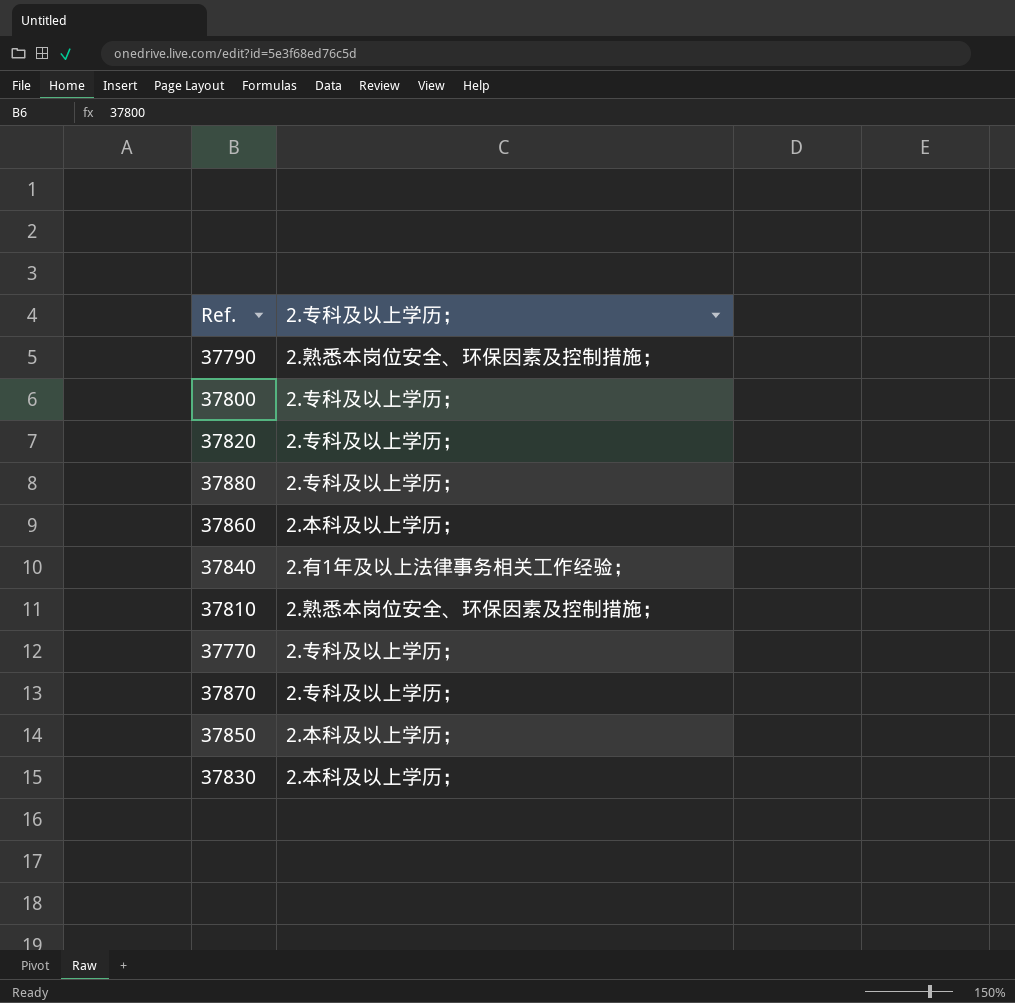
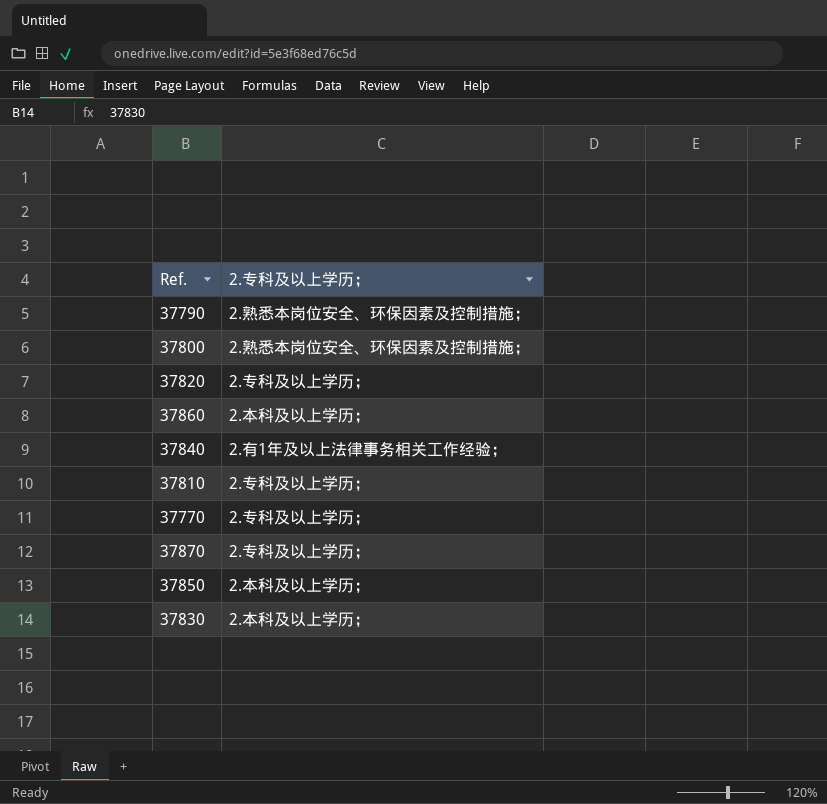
row 37880: 2.专科及以上学历； -> none
37800 | 2.专科及以上学历；: 2.专科及以上学历； -> 2.熟悉本岗位安全、环保因素及控制措施；
37810 | 2.专科及以上学历；: 2.熟悉本岗位安全、环保因素及控制措施； -> 2.专科及以上学历；

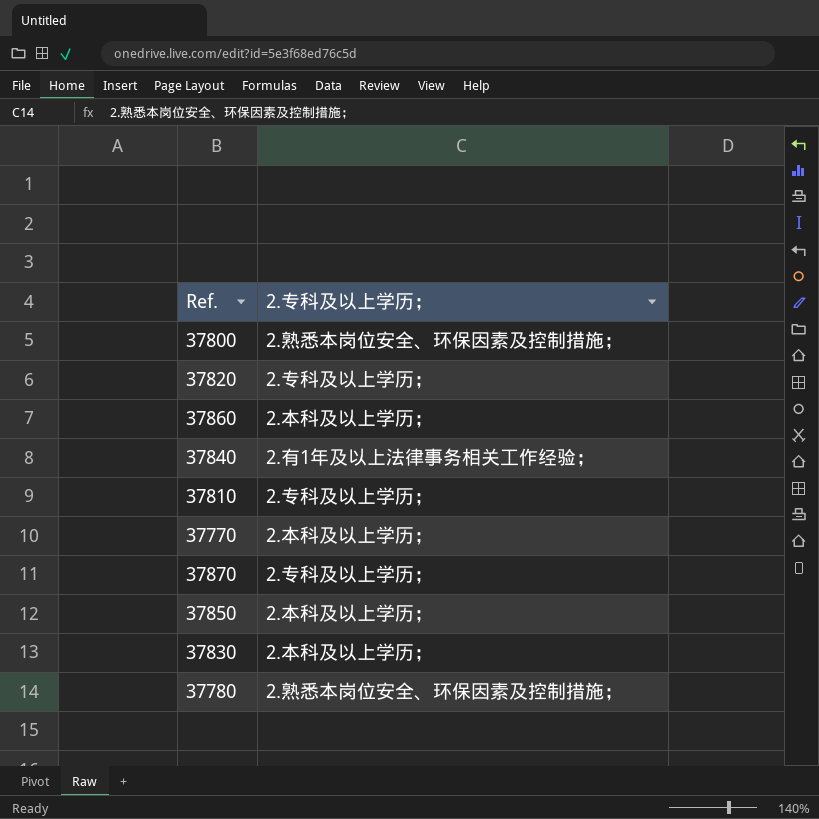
row 37790: 2.熟悉本岗位安全、环保因素及控制措施； -> none
37770 | 2.专科及以上学历；: 2.专科及以上学历； -> 2.本科及以上学历；
row 37780: none -> 2.熟悉本岗位安全、环保因素及控制措施；

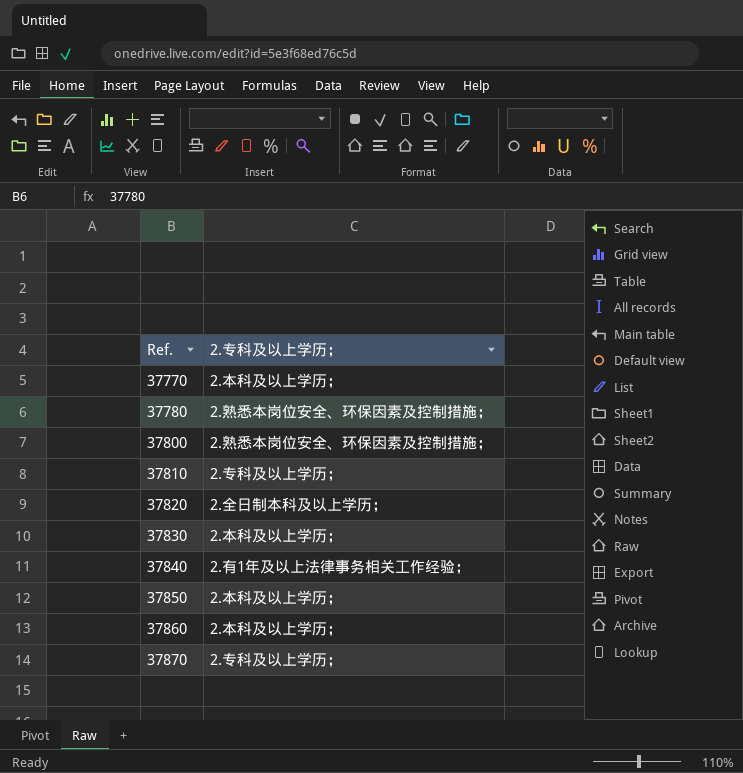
row order: none -> Ref. ascending
37820 | 2.专科及以上学历；: 2.专科及以上学历； -> 2.全日制本科及以上学历；

